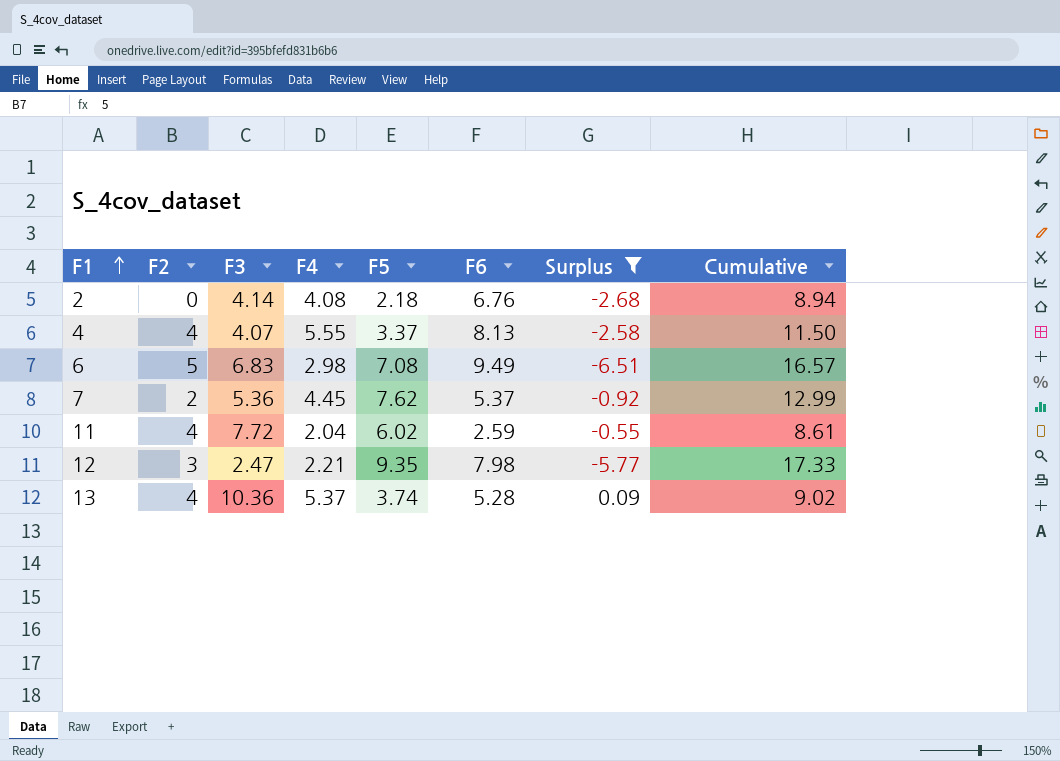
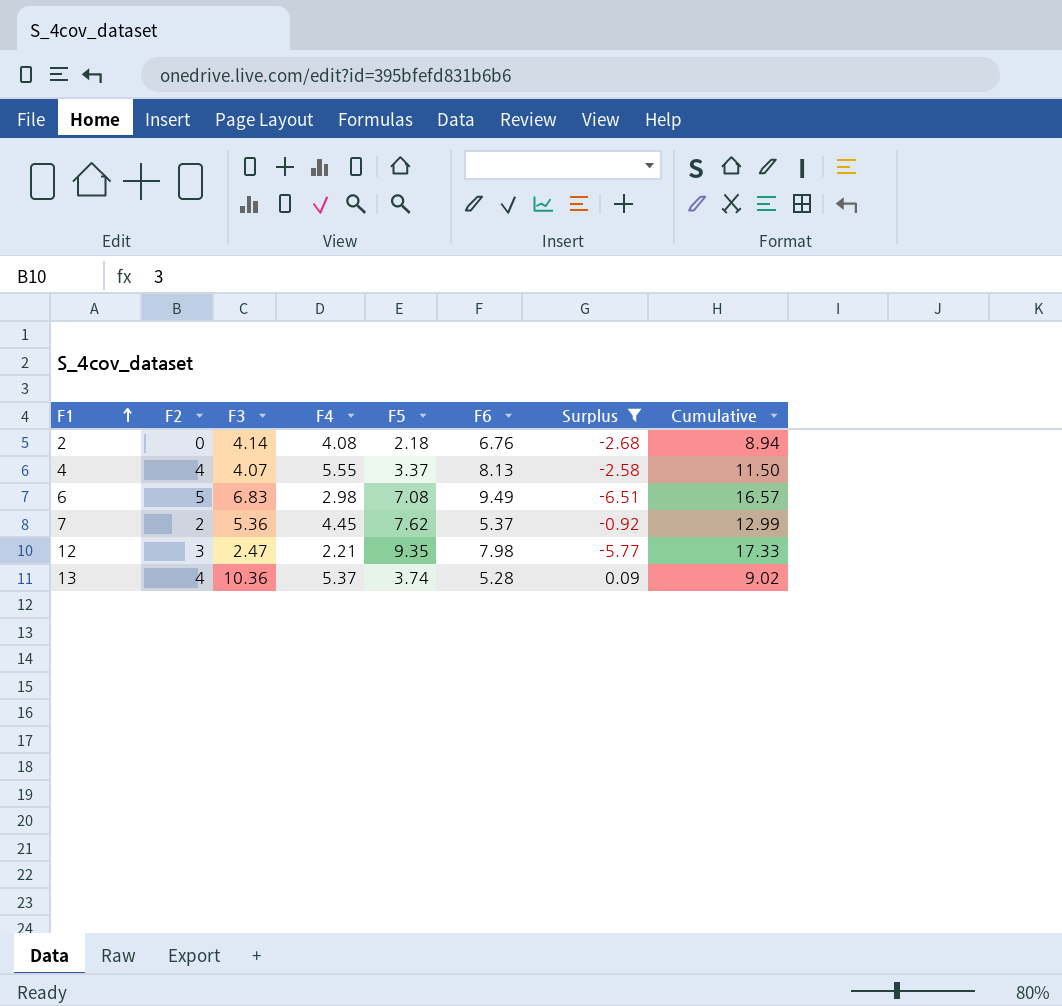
row 11: 4 | 7.72 | 2.04 | 6.02 | 2.59 | -0.55 | 8.61 -> none

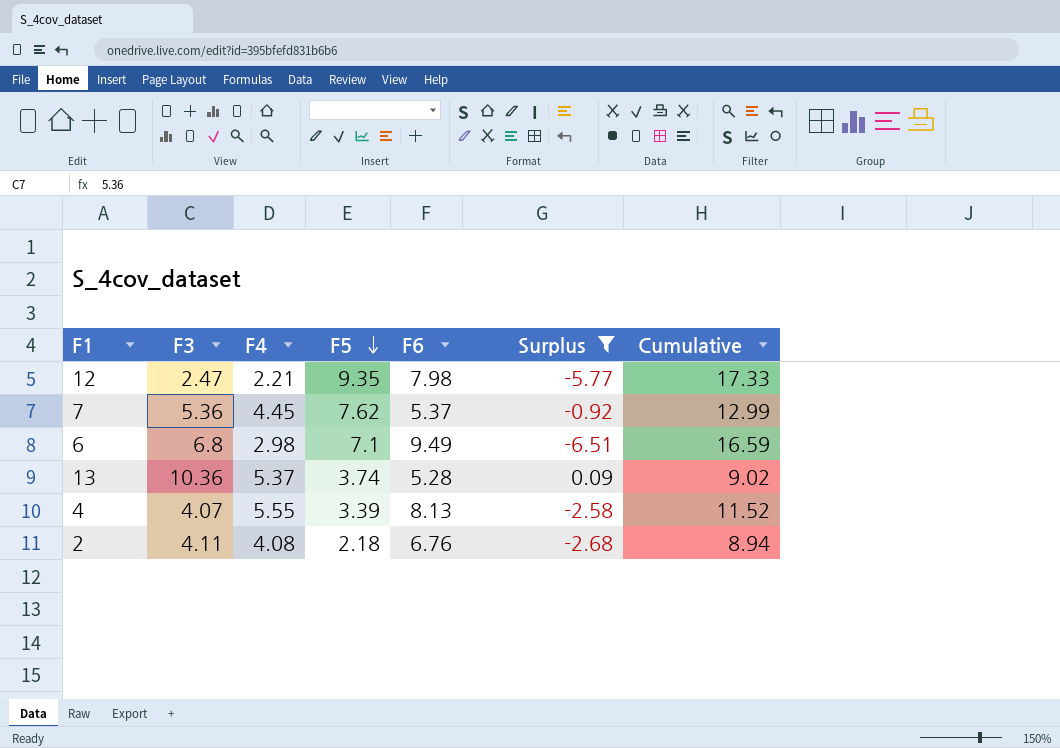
row order: F1 ascending -> F5 descending
column F2 | position: 2 -> none
6 | F3: 6.83 -> 6.8
6 | F5: 7.08 -> 7.1
6 | Cumulative: 16.57 -> 16.59
4 | F5: 3.37 -> 3.39
4 | Cumulative: 11.50 -> 11.52
2 | F3: 4.14 -> 4.11

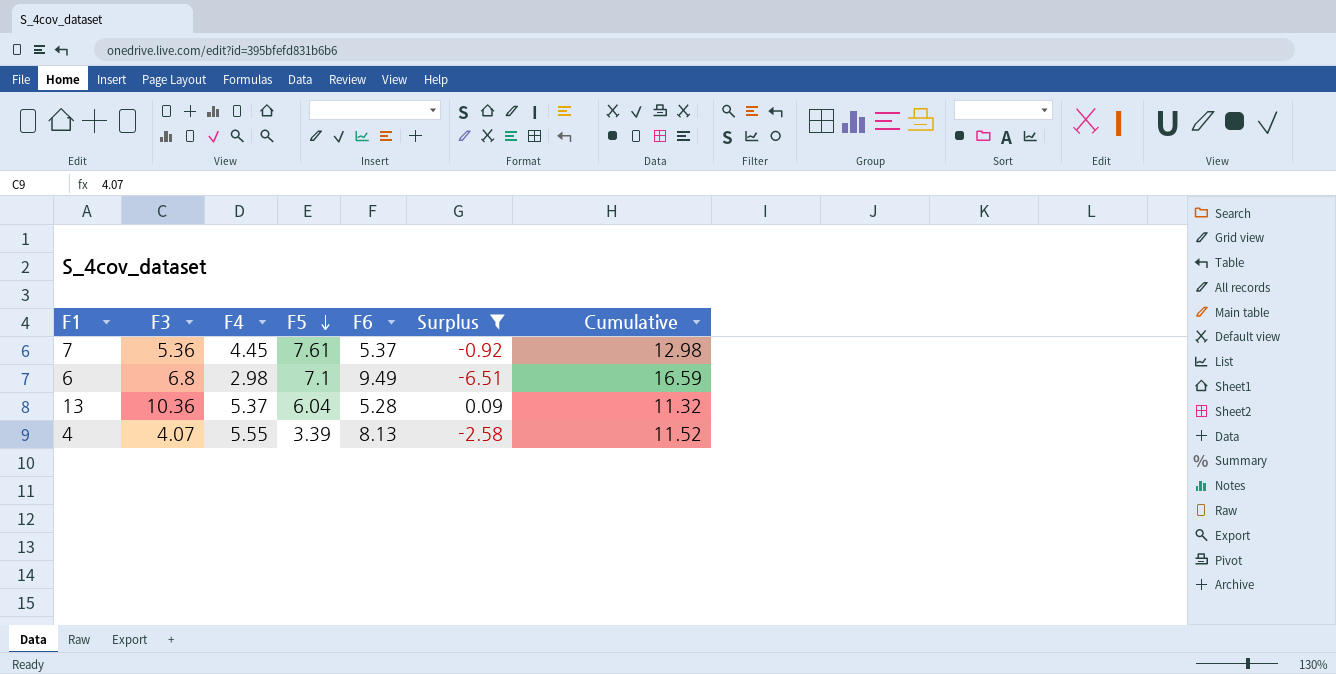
row 12: 2.47 | 2.21 | 9.35 | 7.98 | -5.77 | 17.33 -> none
row 2: 4.11 | 4.08 | 2.18 | 6.76 | -2.68 | 8.94 -> none
7 | F5: 7.62 -> 7.61
7 | Cumulative: 12.99 -> 12.98
13 | F5: 3.74 -> 6.04
13 | Cumulative: 9.02 -> 11.32

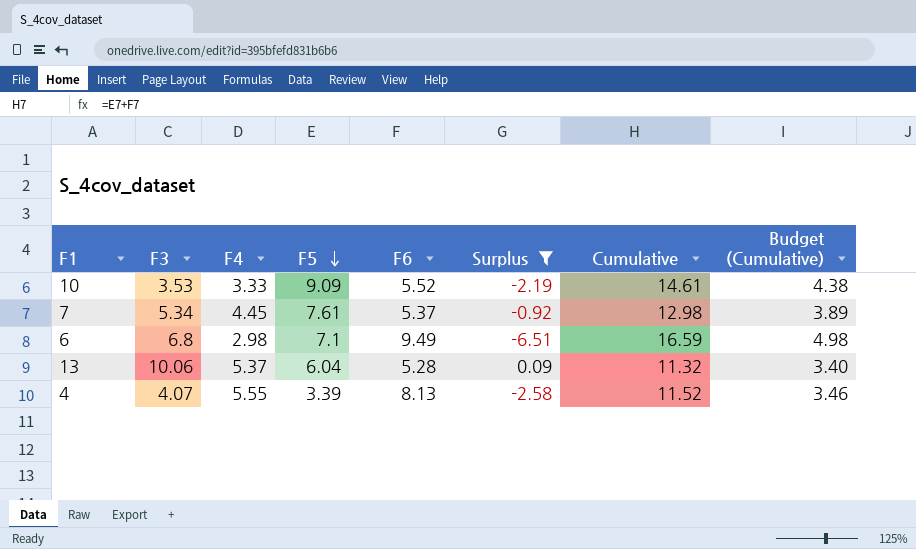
column Budget (Cumulative) | formula: none -> [Cumulative] * 0.3
row 10: none -> 3.53 | 3.33 | 9.09 | 5.52 | -2.19 | 14.61 | 4.38
7 | F3: 5.36 -> 5.34
13 | F3: 10.36 -> 10.06

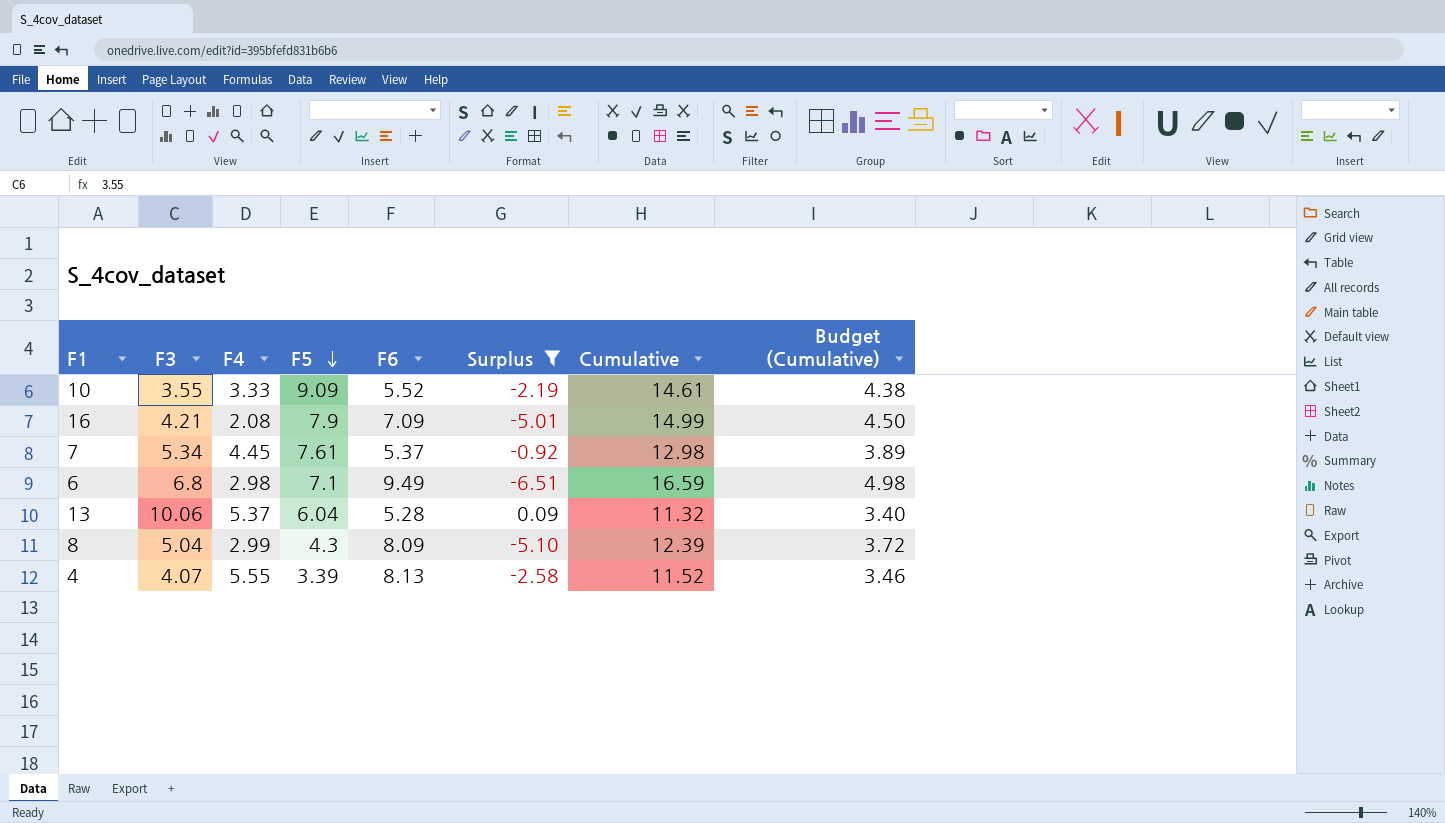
10 | F3: 3.53 -> 3.55
row 16: none -> 4.21 | 2.08 | 7.9 | 7.09 | -5.01 | 14.99 | 4.50
row 8: none -> 5.04 | 2.99 | 4.3 | 8.09 | -5.10 | 12.39 | 3.72

